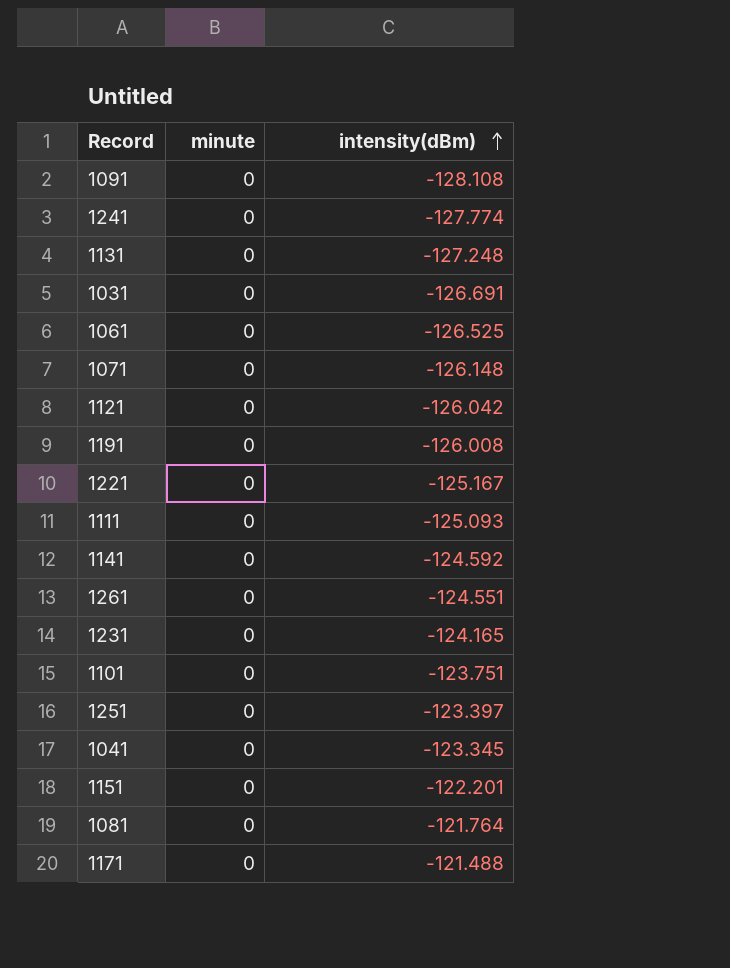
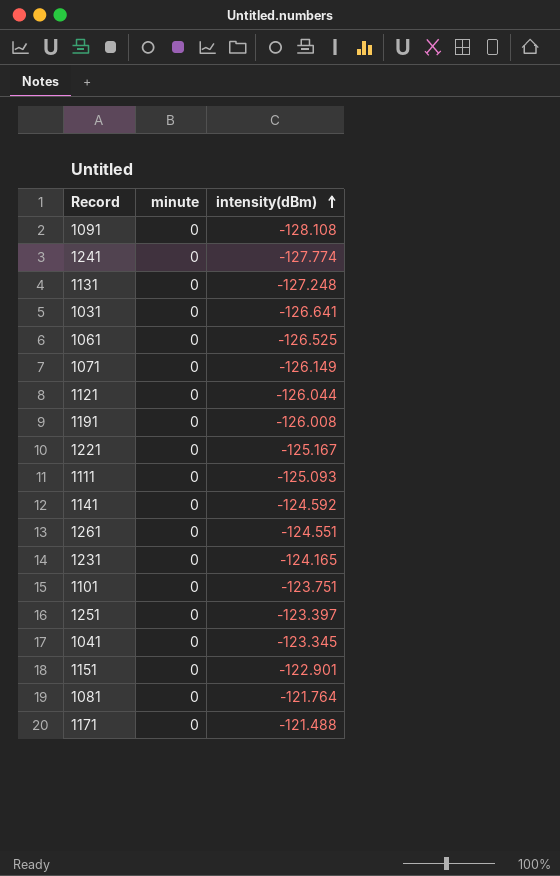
1031 | intensity(dBm): -126.691 -> -126.641
1071 | intensity(dBm): -126.148 -> -126.149
1121 | intensity(dBm): -126.042 -> -126.044
1151 | intensity(dBm): -122.201 -> -122.901

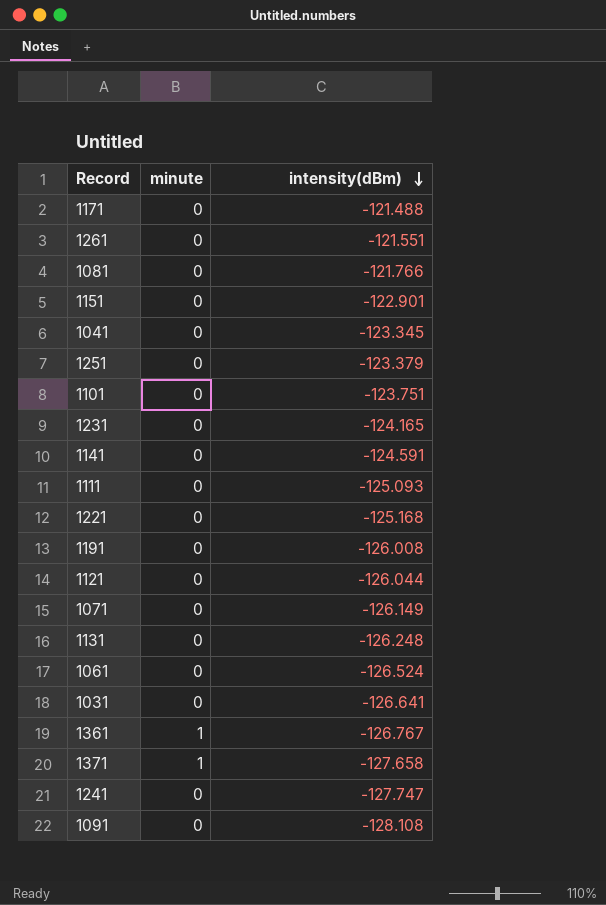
row order: intensity(dBm) ascending -> intensity(dBm) descending
1261 | intensity(dBm): -124.551 -> -121.551
1081 | intensity(dBm): -121.764 -> -121.766
1251 | intensity(dBm): -123.397 -> -123.379
1141 | intensity(dBm): -124.592 -> -124.591
1221 | intensity(dBm): -125.167 -> -125.168
1131 | intensity(dBm): -127.248 -> -126.248
1061 | intensity(dBm): -126.525 -> -126.524
row 1361: none -> 1 | -126.767
row 1371: none -> 1 | -127.658
1241 | intensity(dBm): -127.774 -> -127.747

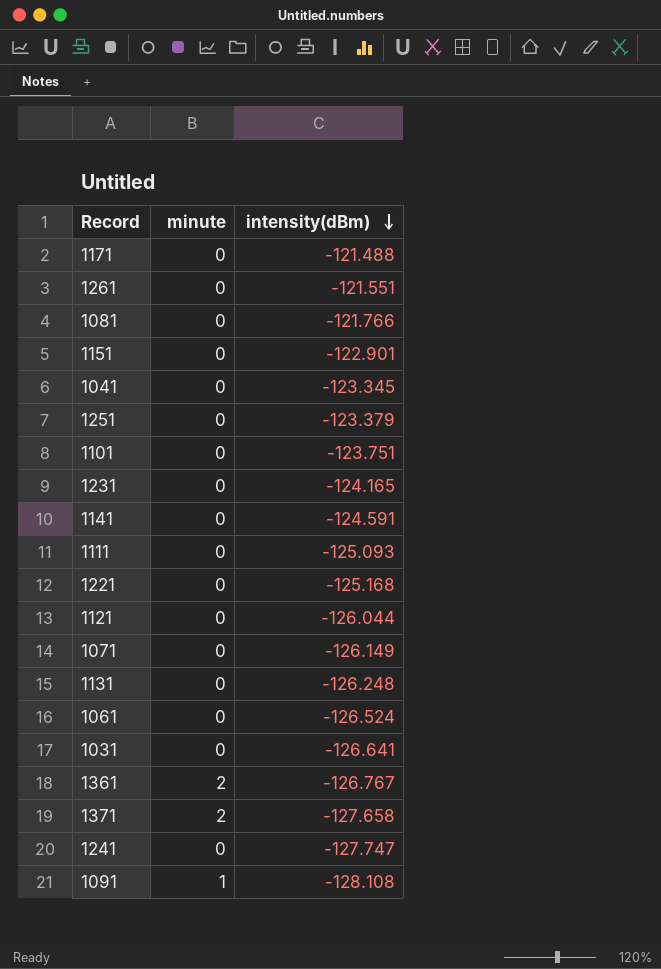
row 1191: 0 | -126.008 -> none
1361 | minute: 1 -> 2
1371 | minute: 1 -> 2
1091 | minute: 0 -> 1

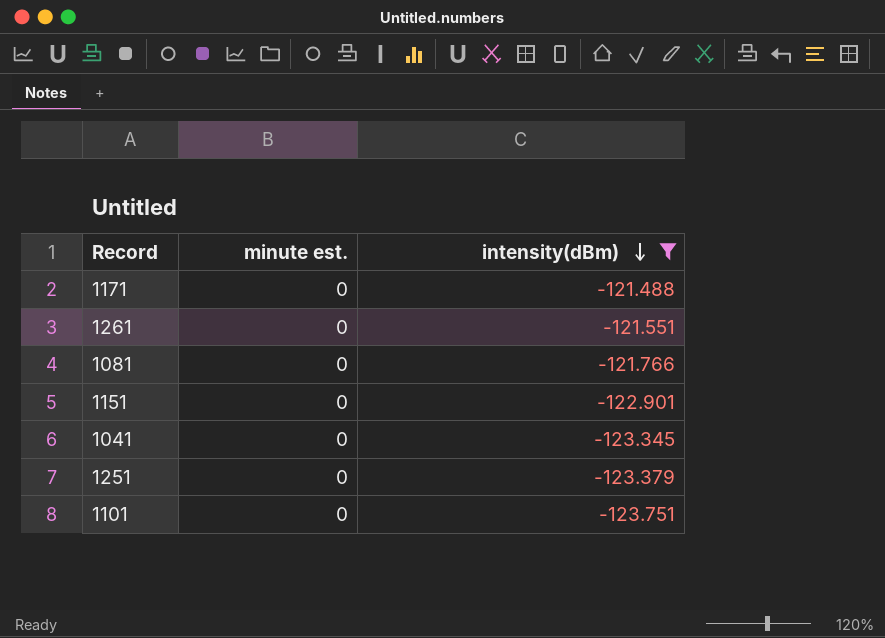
filter: none -> intensity(dBm) >= -123.751
column name: minute -> minute est.

